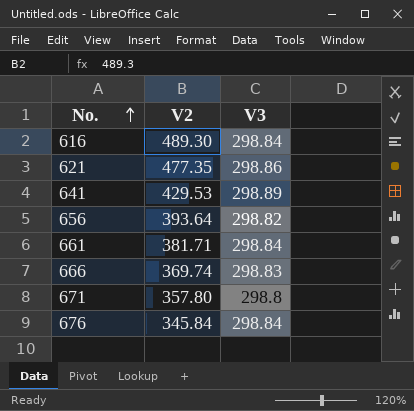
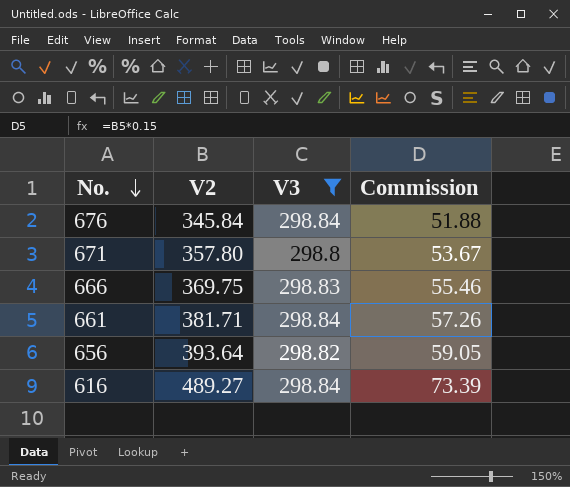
filter: none -> V3 <= 298.84
row order: No. ascending -> No. descending
column Commission | formula: none -> [V2] * 0.15
666 | V2: 369.74 -> 369.75
616 | V2: 489.30 -> 489.27

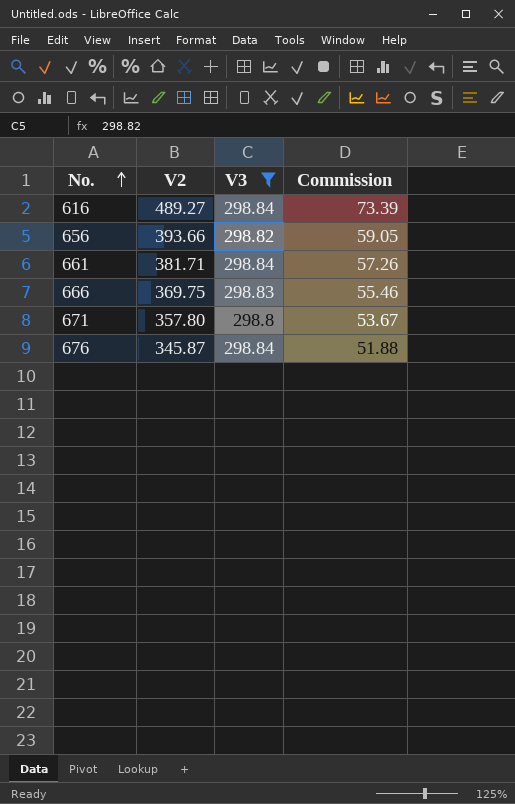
row order: No. descending -> No. ascending
656 | V2: 393.64 -> 393.66
676 | V2: 345.84 -> 345.87

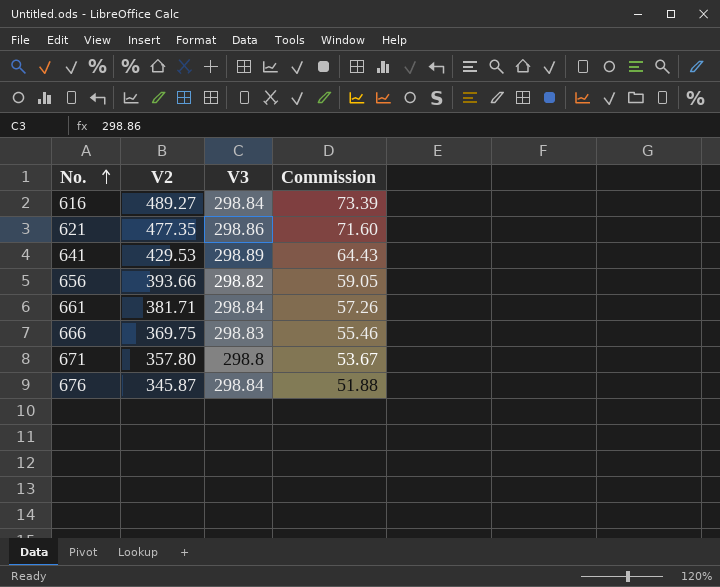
filter: V3 <= 298.84 -> none

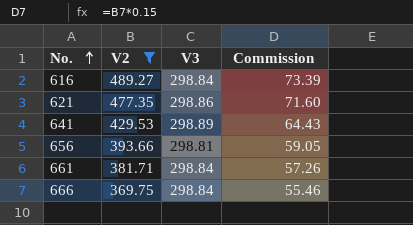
filter: none -> V2 >= 369.75
656 | V3: 298.82 -> 298.81
666 | V3: 298.83 -> 298.84

